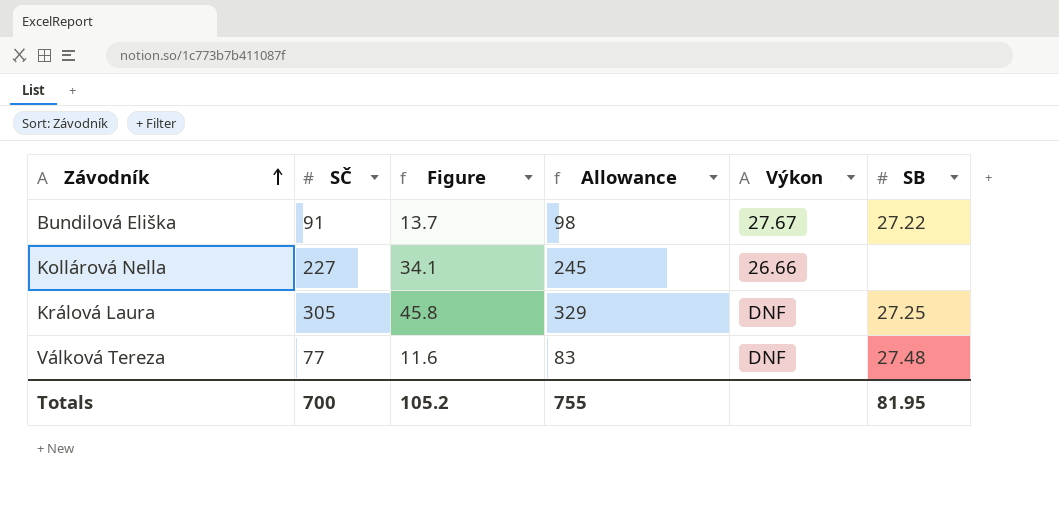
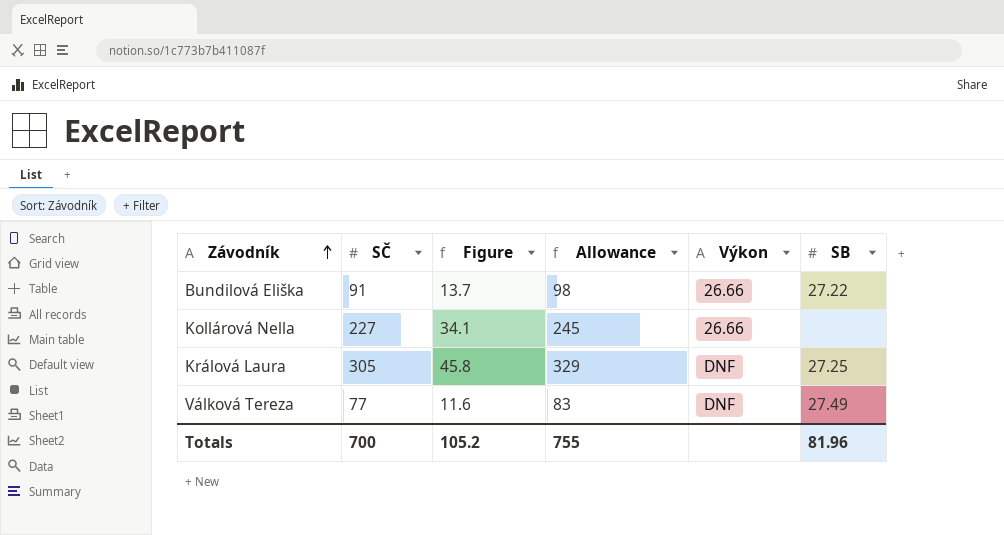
Bundilová Eliška | Výkon: 27.67 -> 26.66
Válková Tereza | SB: 27.48 -> 27.49
Totals | SB: 81.95 -> 81.96

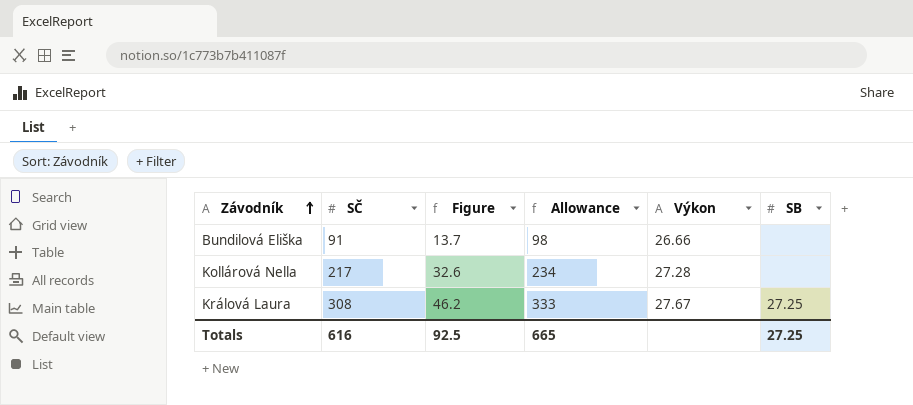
row Válková Tereza: 77 | 11.6 | 83 | DNF | 27.49 -> none
Bundilová Eliška | SB: 27.22 -> none
Kollárová Nella | SČ: 227 -> 217
Kollárová Nella | Figure: 34.1 -> 32.6
Kollárová Nella | Allowance: 245 -> 234
Kollárová Nella | Výkon: 26.66 -> 27.28
Králová Laura | SČ: 305 -> 308
Králová Laura | Figure: 45.8 -> 46.2
Králová Laura | Allowance: 329 -> 333
Králová Laura | Výkon: DNF -> 27.67
Totals | SČ: 700 -> 616
Totals | Figure: 105.2 -> 92.5
Totals | Allowance: 755 -> 665
Totals | SB: 81.96 -> 27.25

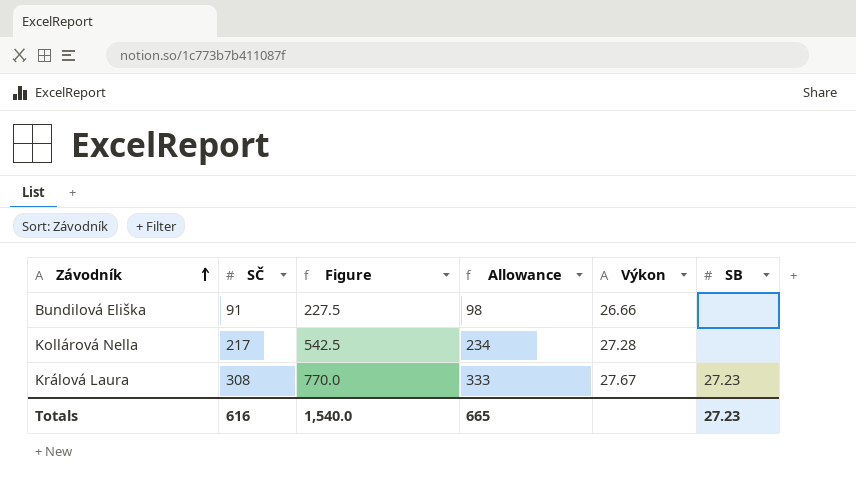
column Figure | formula: [SČ] * 0.15 -> [SČ] * 2.5
Králová Laura | SB: 27.25 -> 27.23
Totals | Figure: 92.5 -> 1,540.0
Totals | SB: 27.25 -> 27.23

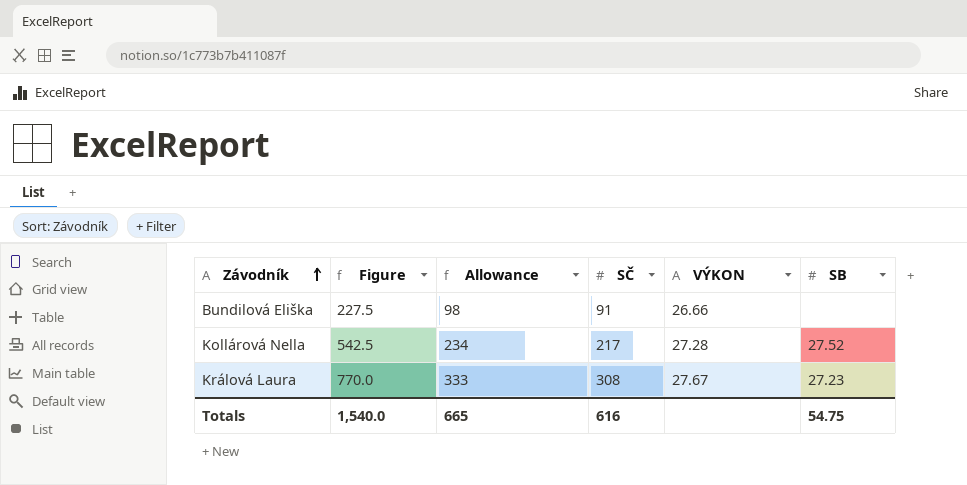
column SČ | position: 2 -> 4
column name: Výkon -> VÝKON
Kollárová Nella | SB: none -> 27.52
Totals | SB: 27.23 -> 54.75

